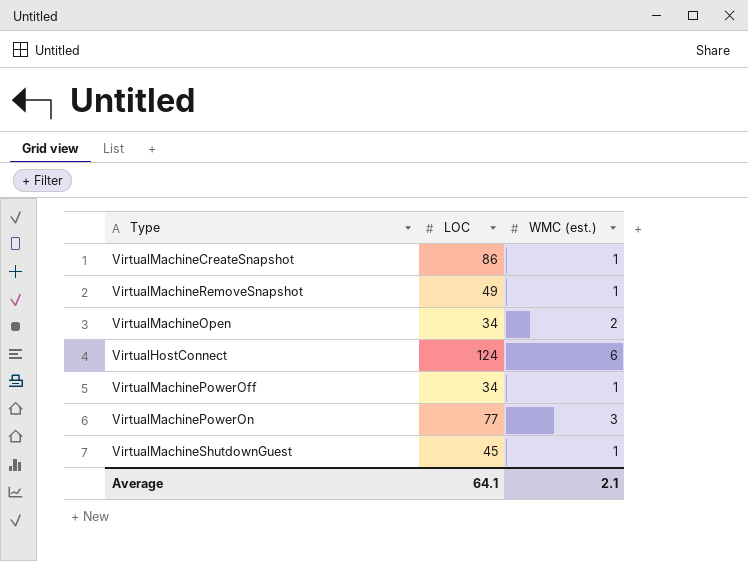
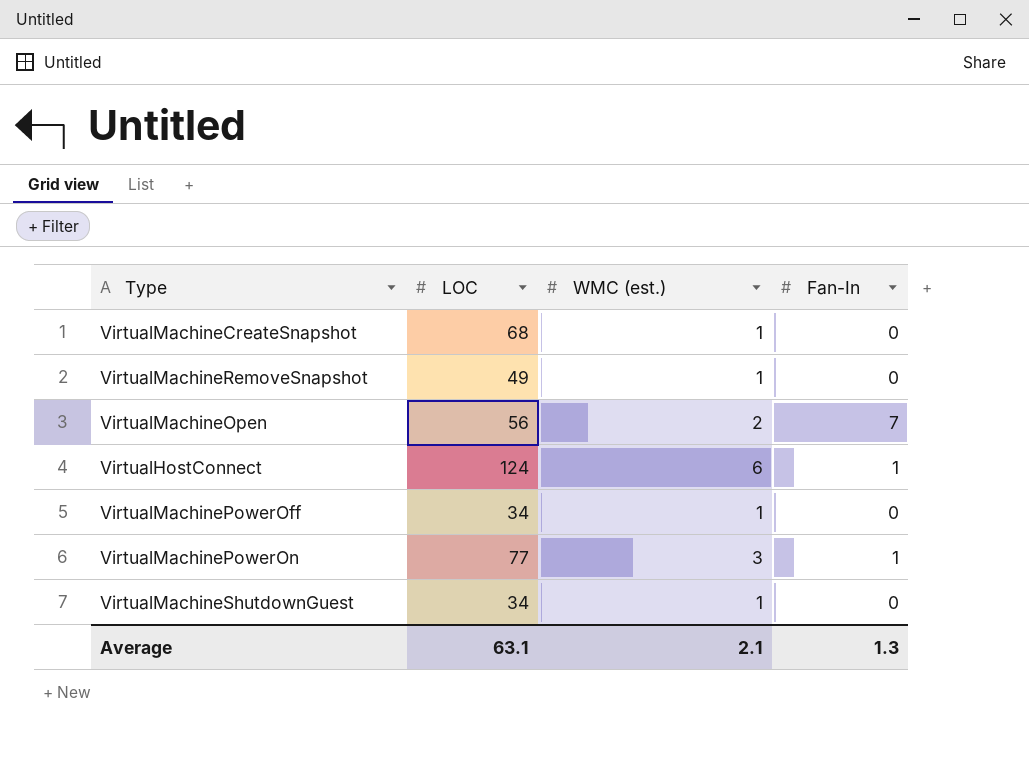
column Fan-In | position: none -> 4
VirtualMachineCreateSnapshot | LOC: 86 -> 68
VirtualMachineOpen | LOC: 34 -> 56
VirtualMachineShutdownGuest | LOC: 45 -> 34
Average | LOC: 64.1 -> 63.1

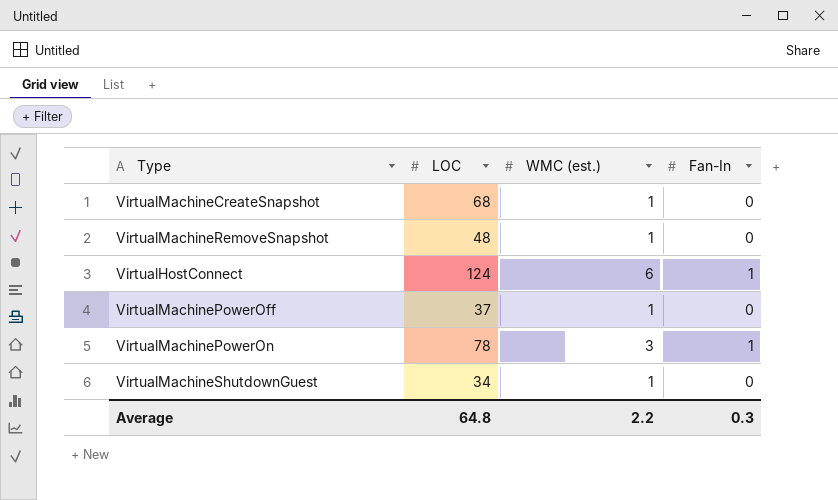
row VirtualMachineOpen: 56 | 2 | 7 -> none
VirtualMachineRemoveSnapshot | LOC: 49 -> 48
VirtualMachinePowerOff | LOC: 34 -> 37
VirtualMachinePowerOn | LOC: 77 -> 78
Average | LOC: 63.1 -> 64.8
Average | WMC (est.): 2.1 -> 2.2
Average | Fan-In: 1.3 -> 0.3

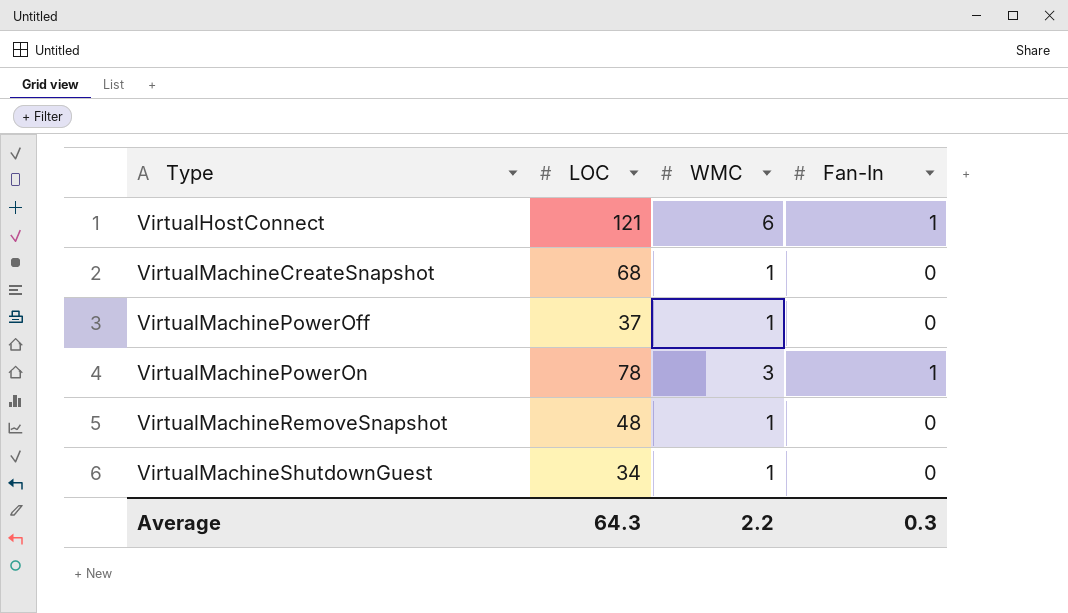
row order: none -> Type ascending
column name: WMC (est.) -> WMC
VirtualHostConnect | LOC: 124 -> 121
Average | LOC: 64.8 -> 64.3

